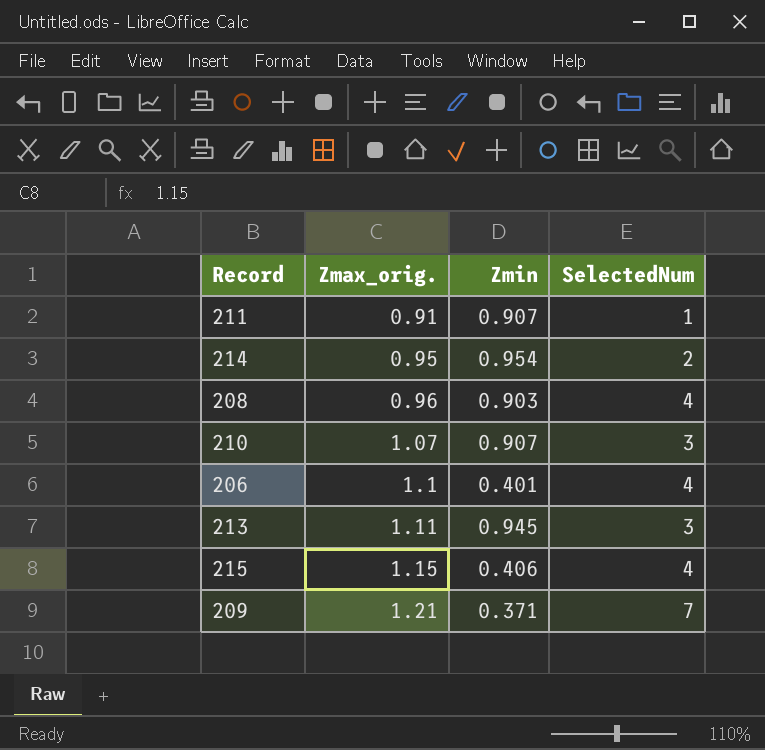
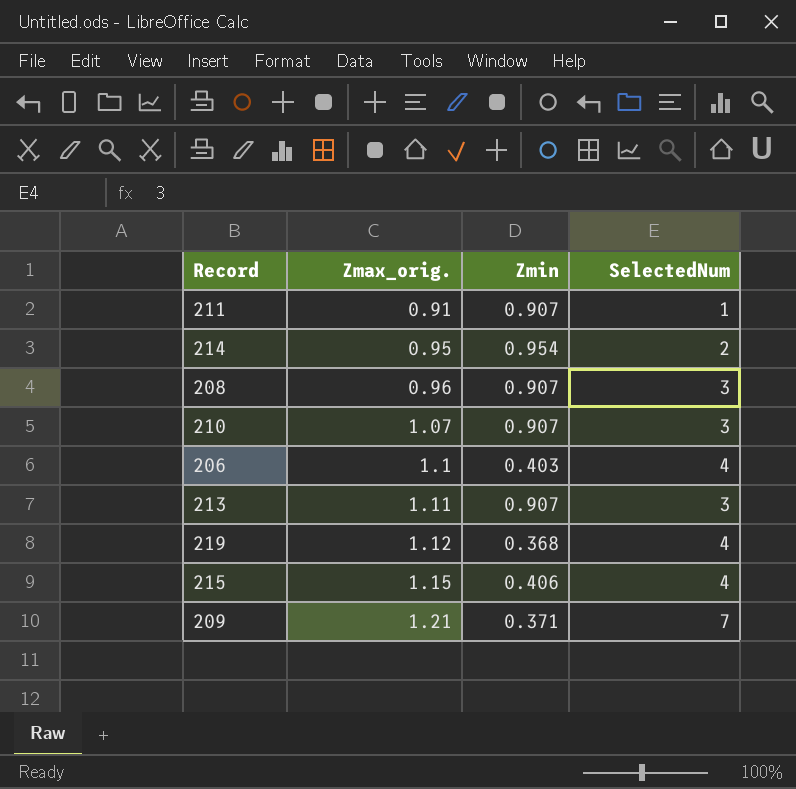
208 | Zmin: 0.903 -> 0.907
208 | SelectedNum: 4 -> 3
206 | Zmin: 0.401 -> 0.403
213 | Zmin: 0.945 -> 0.907
row 219: none -> 1.12 | 0.368 | 4

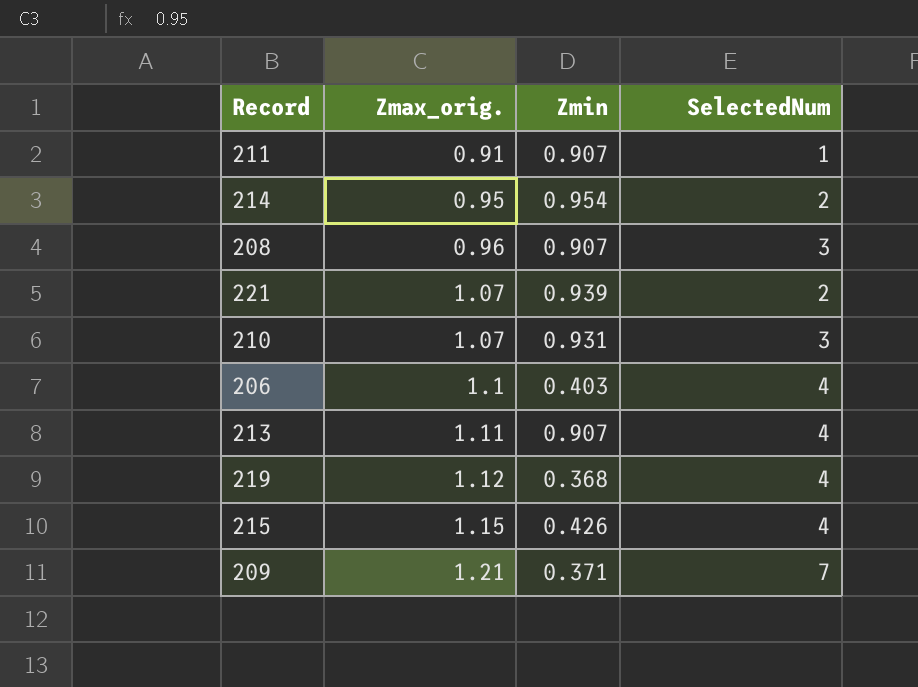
row 221: none -> 1.07 | 0.939 | 2
210 | Zmin: 0.907 -> 0.931
213 | SelectedNum: 3 -> 4
215 | Zmin: 0.406 -> 0.426

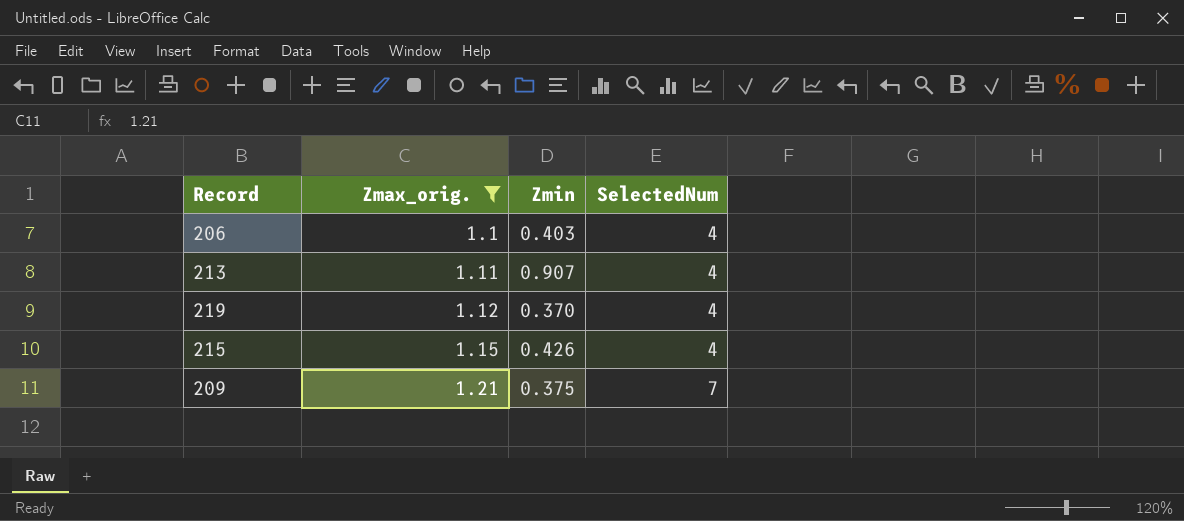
filter: none -> Zmax_orig. >= 1.1
219 | Zmin: 0.368 -> 0.370
209 | Zmin: 0.371 -> 0.375

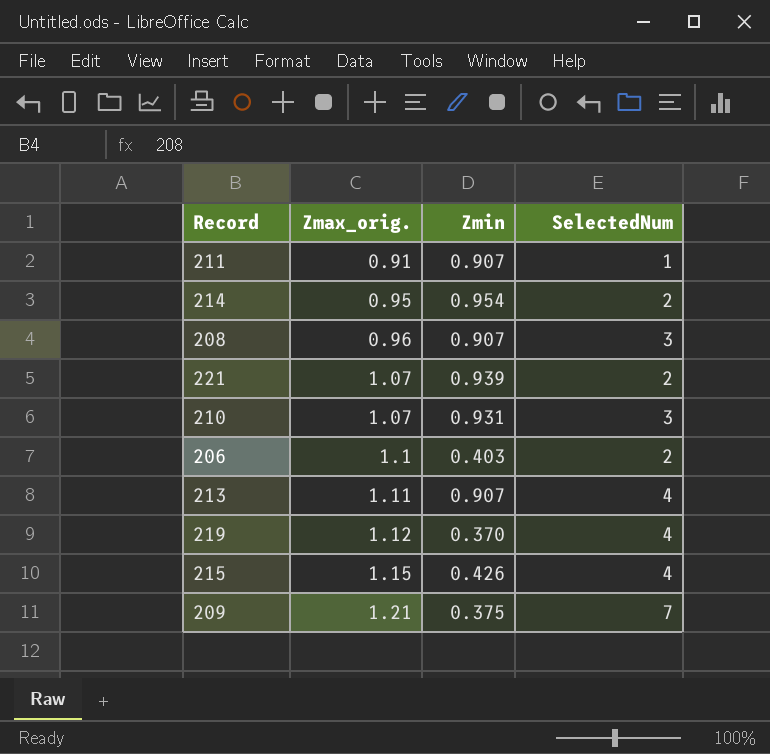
filter: Zmax_orig. >= 1.1 -> none
206 | SelectedNum: 4 -> 2

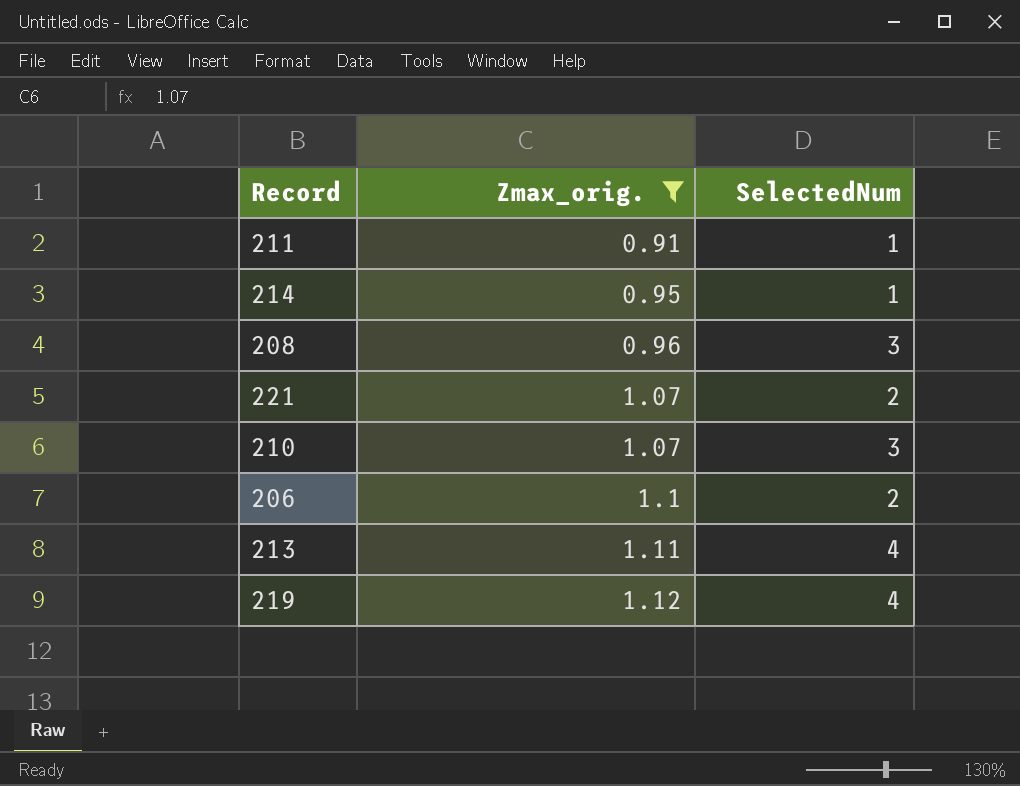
filter: none -> Zmax_orig. <= 1.12
column Zmin | position: 3 -> none
214 | SelectedNum: 2 -> 1

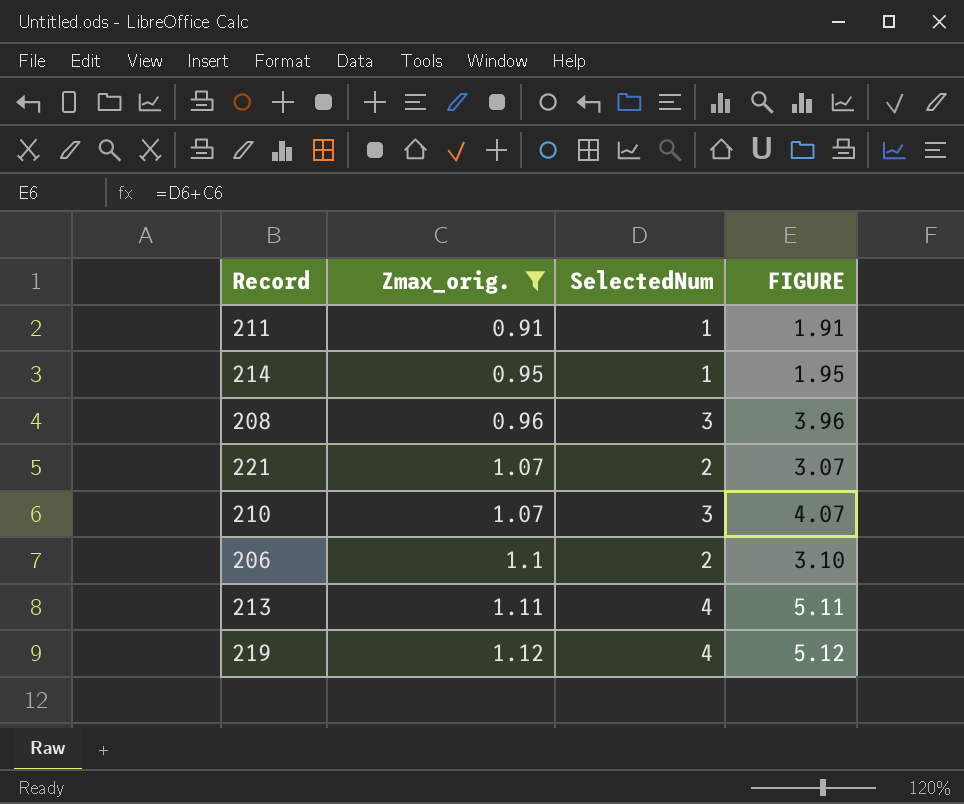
column FIGURE | formula: none -> [Zmax_orig.] + [SelectedNum]

